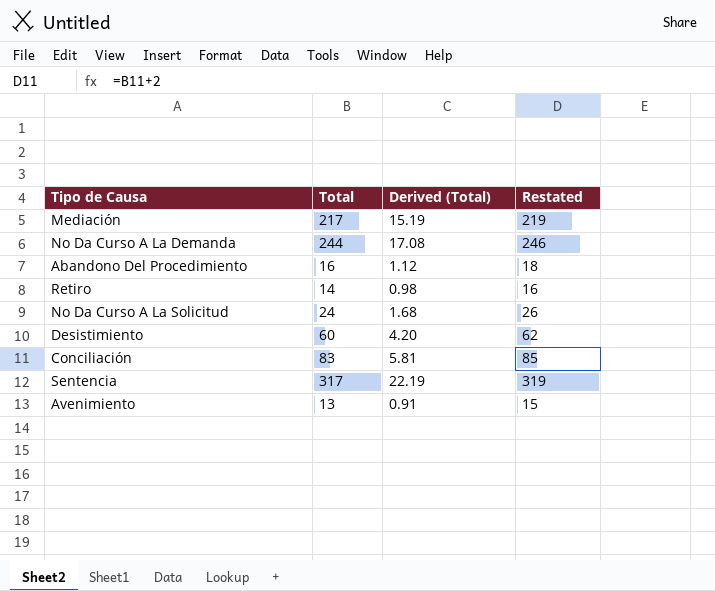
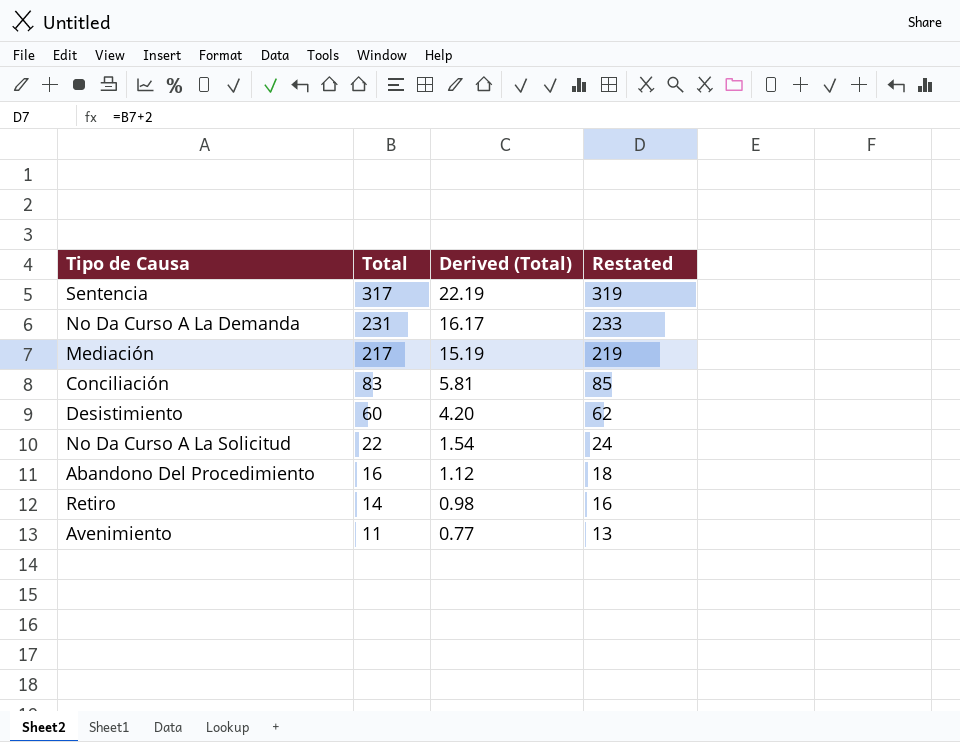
row order: none -> Total descending
No Da Curso A La Demanda | Total: 244 -> 231
No Da Curso A La Demanda | Derived (Total): 17.08 -> 16.17
No Da Curso A La Demanda | Restated: 246 -> 233
No Da Curso A La Solicitud | Total: 24 -> 22
No Da Curso A La Solicitud | Derived (Total): 1.68 -> 1.54
No Da Curso A La Solicitud | Restated: 26 -> 24
Avenimiento | Total: 13 -> 11
Avenimiento | Derived (Total): 0.91 -> 0.77
Avenimiento | Restated: 15 -> 13

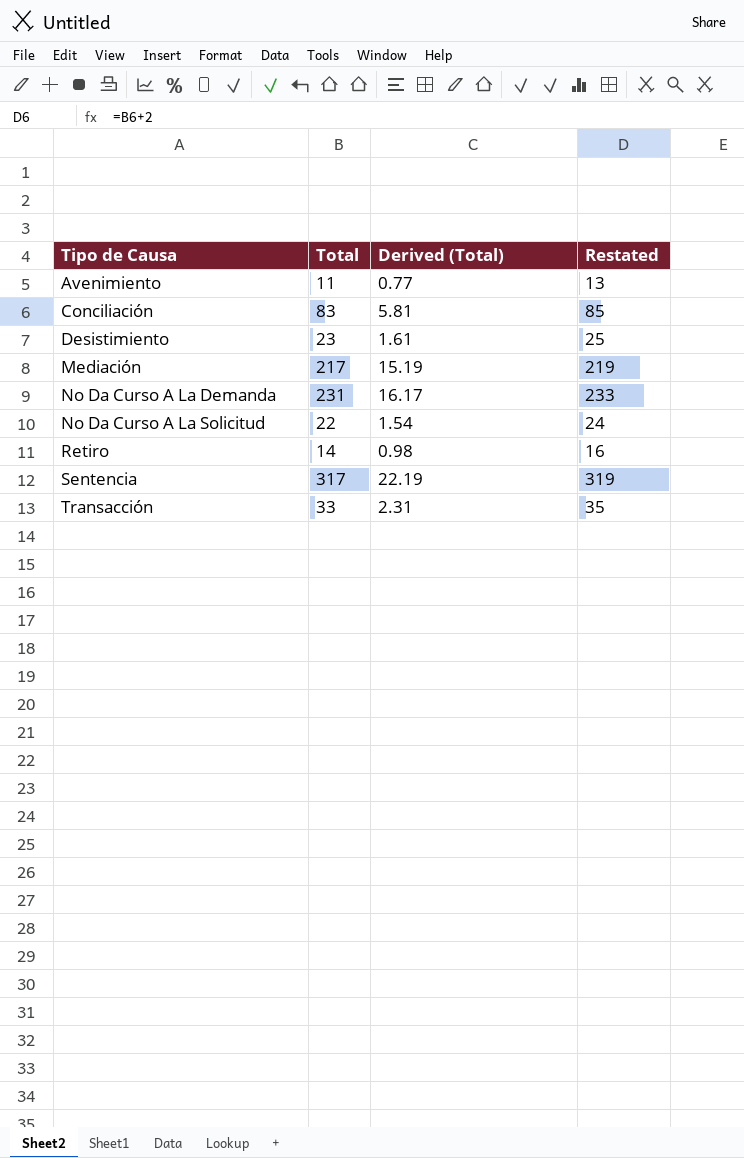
row order: Total descending -> Tipo de Causa ascending
row Abandono Del Procedimiento: 16 | 1.12 | 18 -> none
Desistimiento | Total: 60 -> 23
Desistimiento | Derived (Total): 4.20 -> 1.61
Desistimiento | Restated: 62 -> 25
row Transacción: none -> 33 | 2.31 | 35

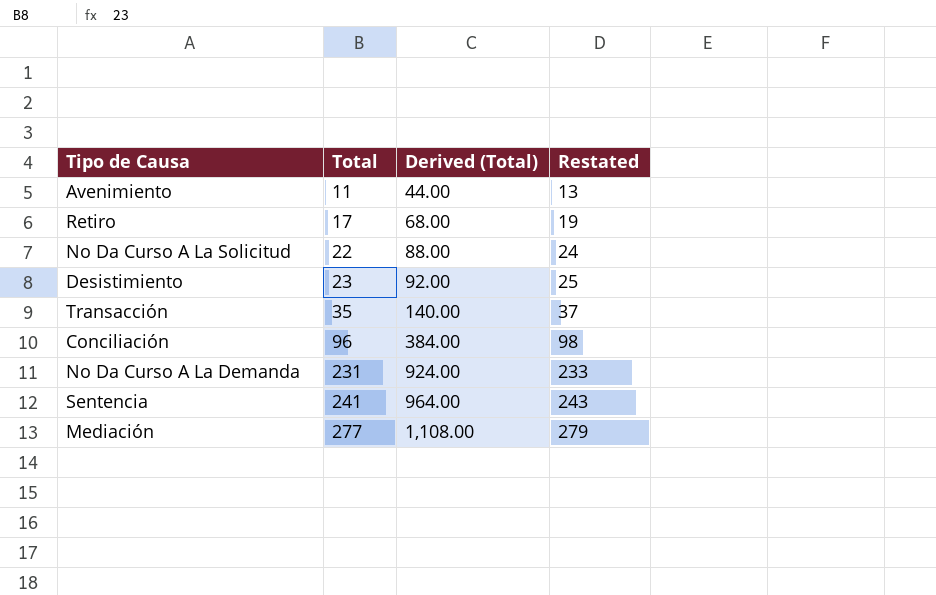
row order: Tipo de Causa ascending -> Total ascending
column Derived (Total) | formula: [Total] * 0.07 -> [Total] * 4
Retiro | Total: 14 -> 17
Retiro | Restated: 16 -> 19
Transacción | Total: 33 -> 35
Transacción | Restated: 35 -> 37
Conciliación | Total: 83 -> 96
Conciliación | Restated: 85 -> 98
Sentencia | Total: 317 -> 241
Sentencia | Restated: 319 -> 243
Mediación | Total: 217 -> 277
Mediación | Restated: 219 -> 279

